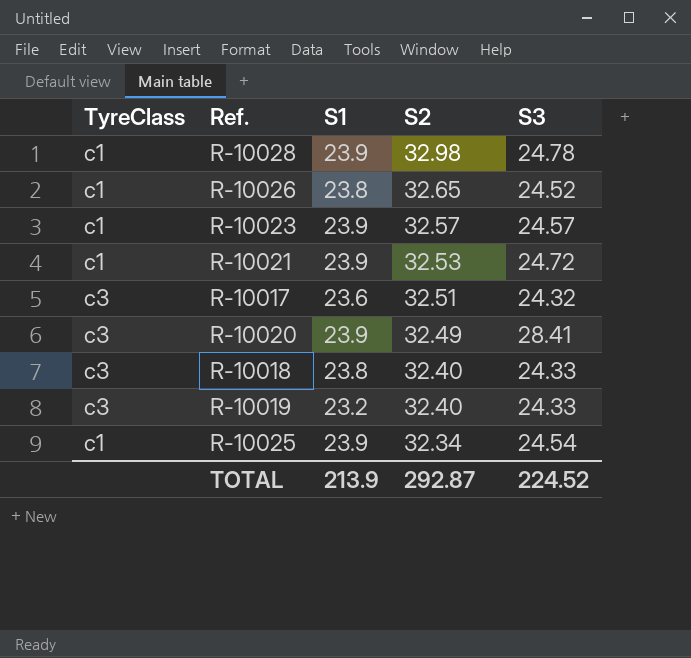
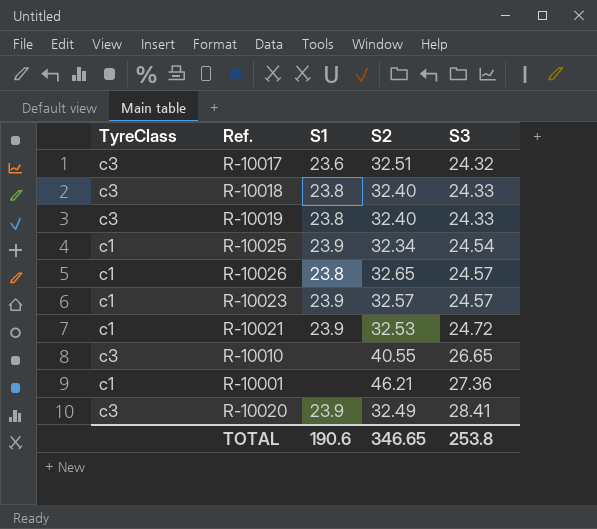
row order: S2 descending -> S3 ascending
row R-10028: c1 | 23.9 | 32.98 | 24.78 -> none
R-10019 | S1: 23.2 -> 23.8
R-10026 | S3: 24.52 -> 24.57
row R-10010: none -> c3 | none | 40.55 | 26.65
row R-10001: none -> c1 | none | 46.21 | 27.36
TOTAL | S1: 213.9 -> 190.6
TOTAL | S2: 292.87 -> 346.65
TOTAL | S3: 224.52 -> 253.8

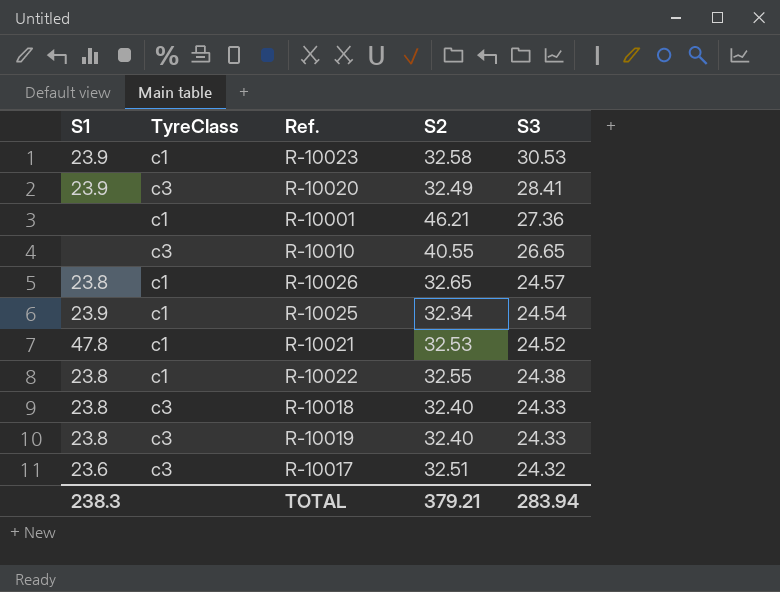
row order: S3 ascending -> S3 descending
column S1 | position: 3 -> 1
R-10023 | S2: 32.57 -> 32.58
R-10023 | S3: 24.57 -> 30.53
R-10021 | S1: 23.9 -> 47.8
R-10021 | S3: 24.72 -> 24.52
row R-10022: none -> 23.8 | c1 | 32.55 | 24.38
TOTAL | S1: 190.6 -> 238.3
TOTAL | S2: 346.65 -> 379.21
TOTAL | S3: 253.8 -> 283.94

